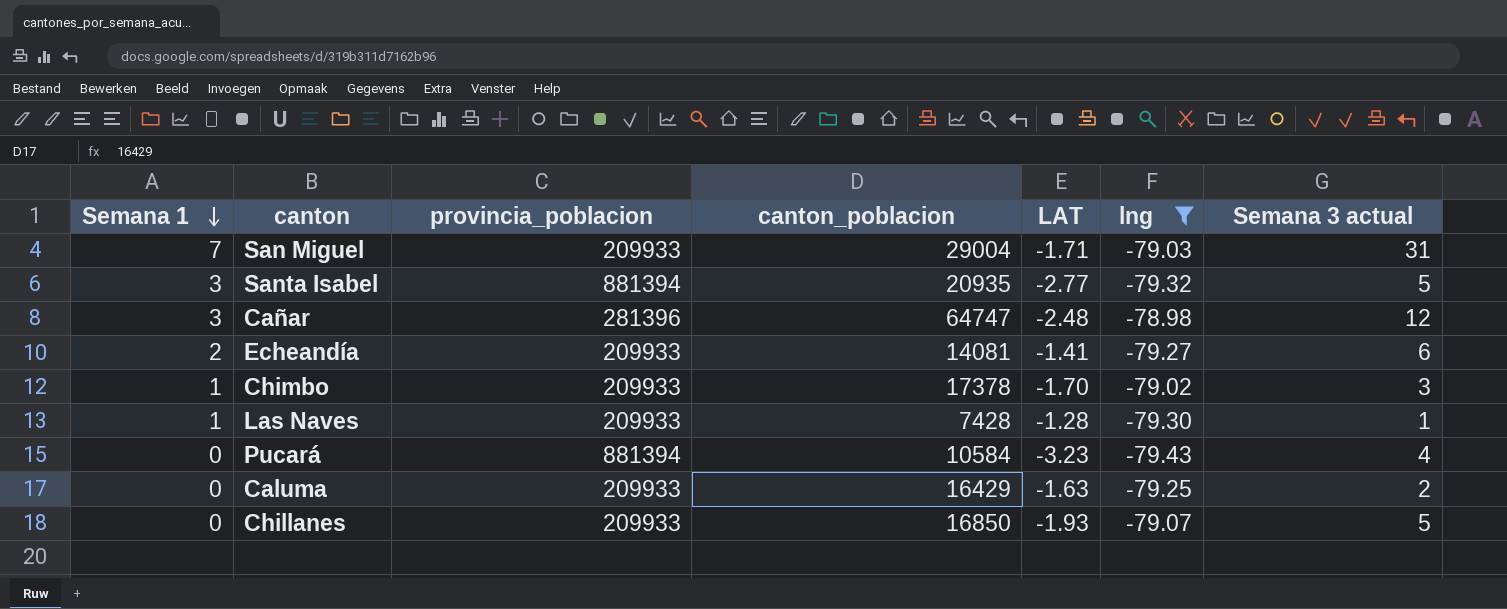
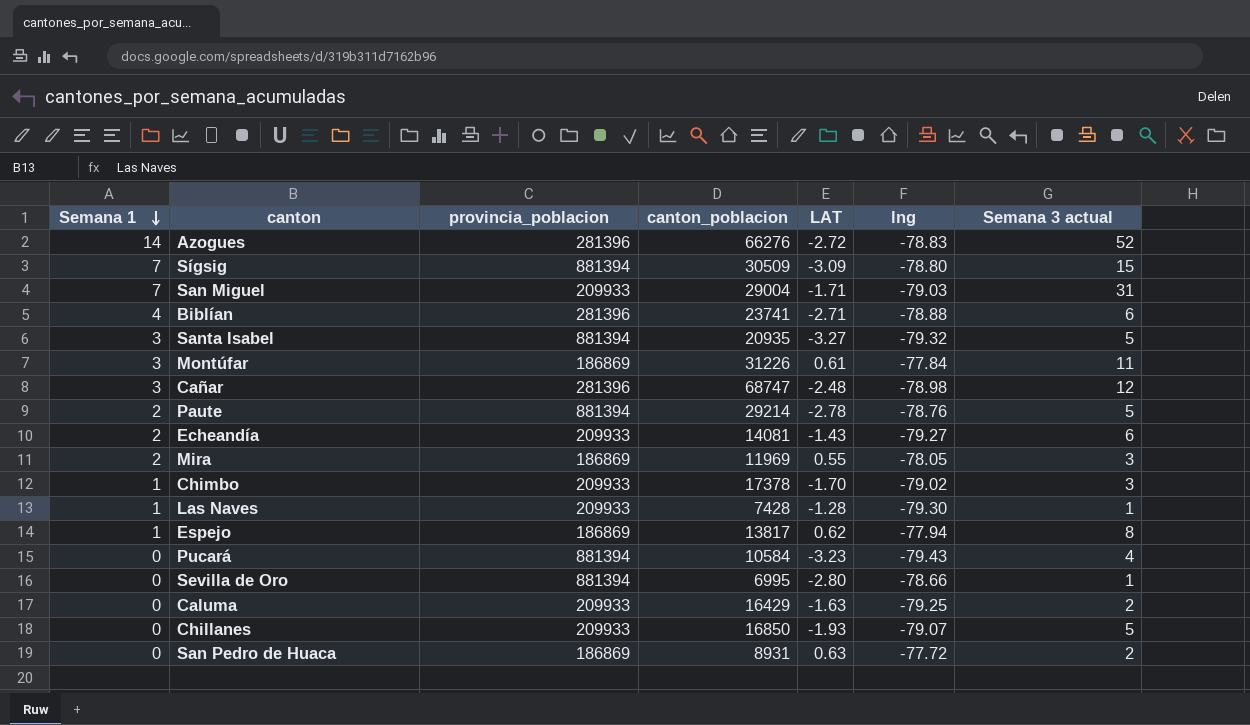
filter: lng <= -78.98 -> none
Santa Isabel | LAT: -2.77 -> -3.27
Cañar | canton_poblacion: 64747 -> 68747
Echeandía | LAT: -1.41 -> -1.43

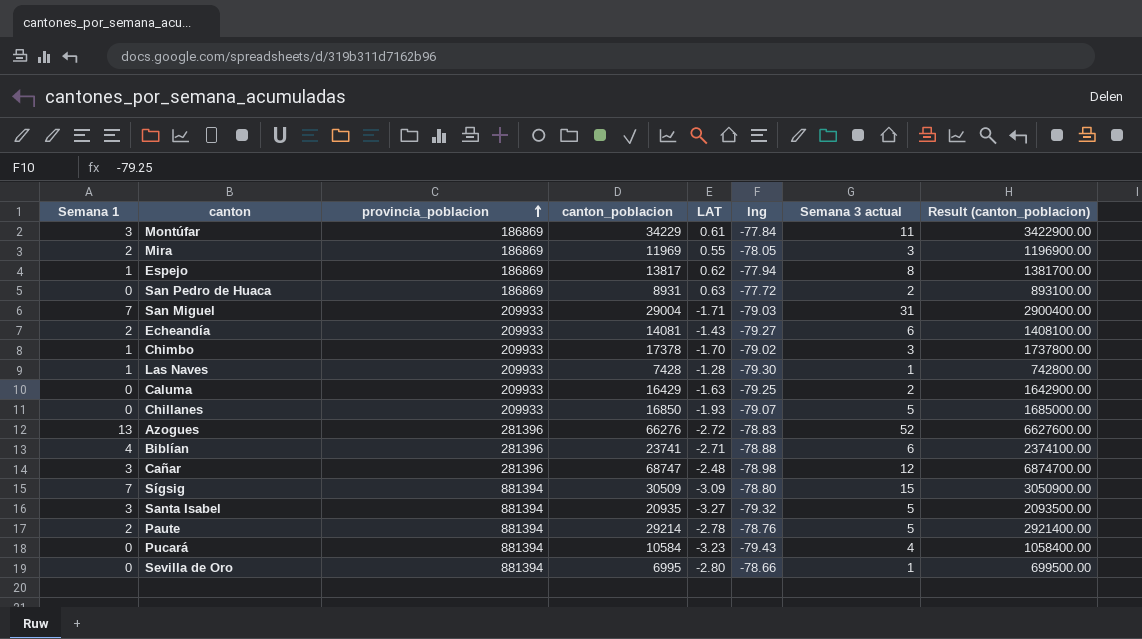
row order: Semana 1 descending -> provincia_poblacion ascending
column Result (canton_poblacion) | formula: none -> [canton_poblacion] * 100
Montúfar | canton_poblacion: 31226 -> 34229
Azogues | Semana 1: 14 -> 13

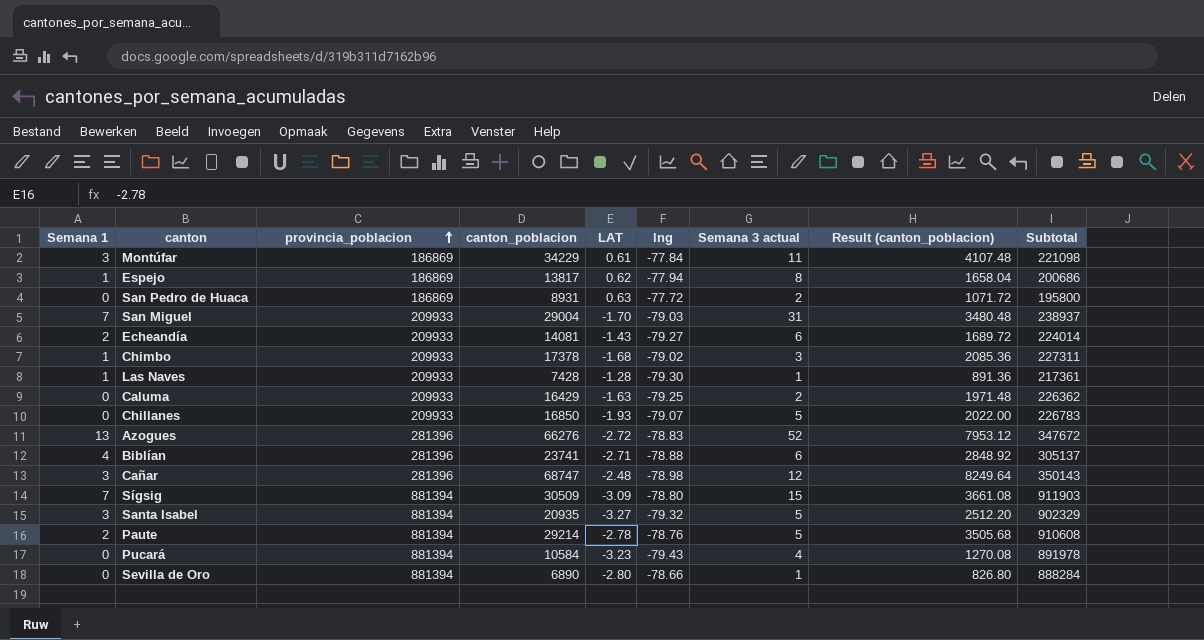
column Result (canton_poblacion) | formula: [canton_poblacion] * 100 -> [canton_poblacion] * 0.12
column Subtotal | formula: none -> [provincia_poblacion] + [canton_poblacion]
row Mira: 2 | 186869 | 11969 | 0.55 | -78.05 | 3 | 1196900.00 -> none
San Miguel | LAT: -1.71 -> -1.70
Chimbo | LAT: -1.70 -> -1.68
Sevilla de Oro | canton_poblacion: 6995 -> 6890

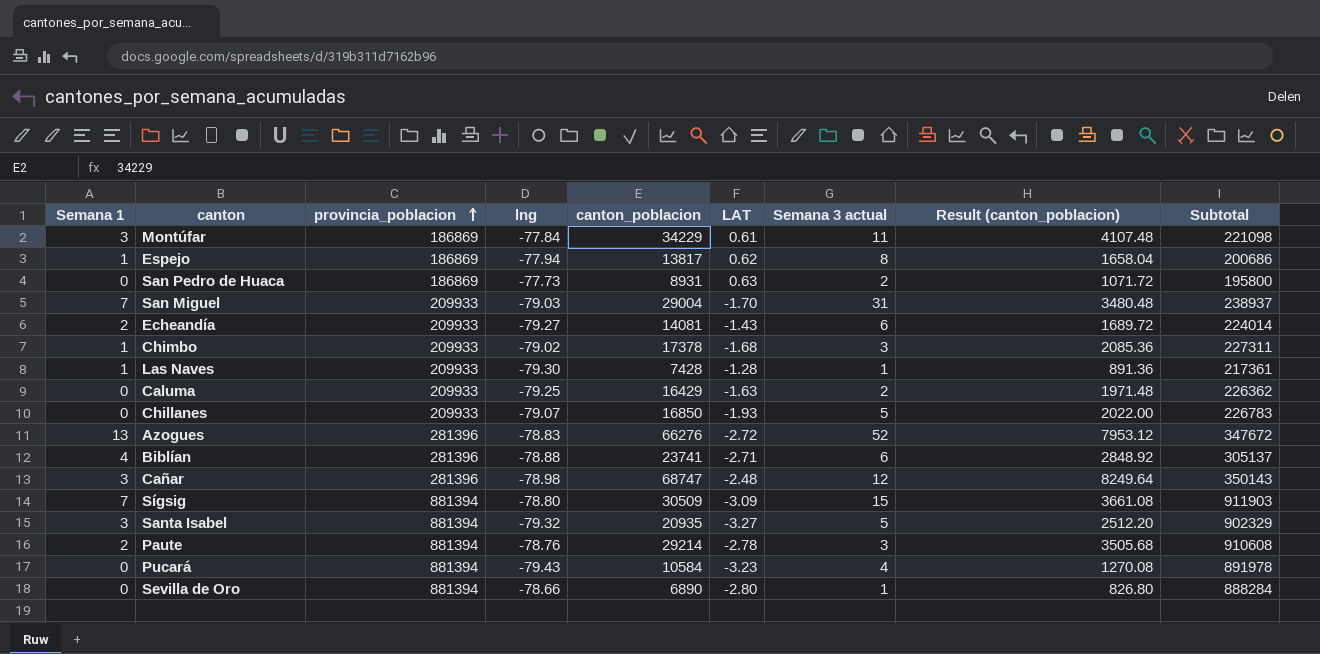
column lng | position: 6 -> 4
San Pedro de Huaca | lng: -77.72 -> -77.73
Paute | Semana 3 actual: 5 -> 3

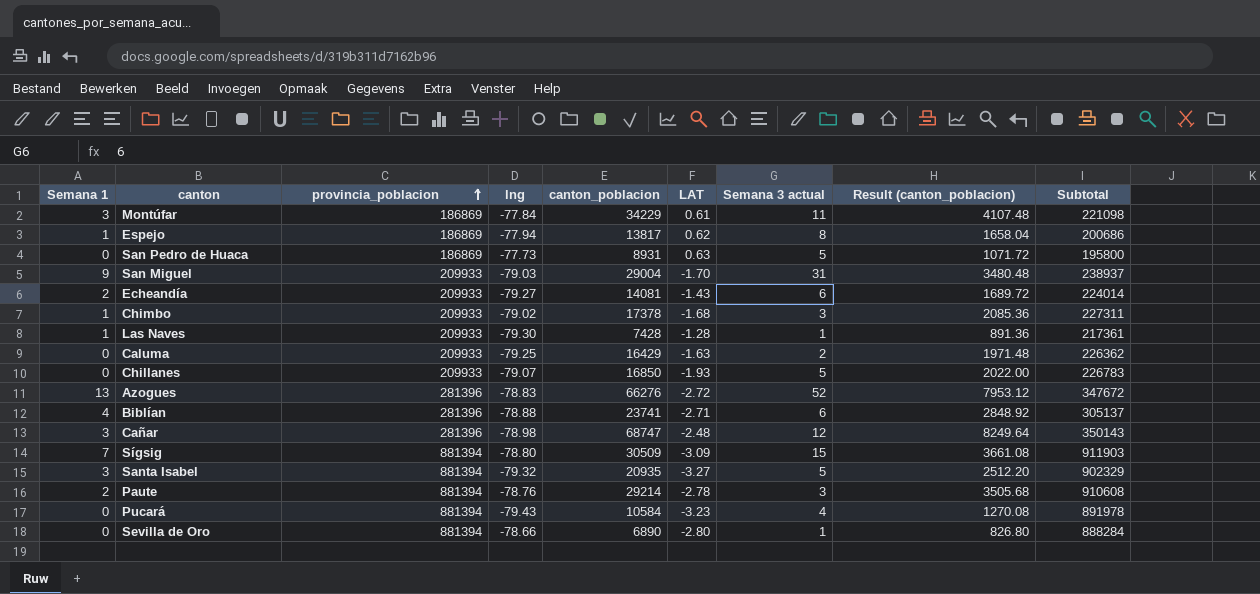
San Pedro de Huaca | Semana 3 actual: 2 -> 5
San Miguel | Semana 1: 7 -> 9

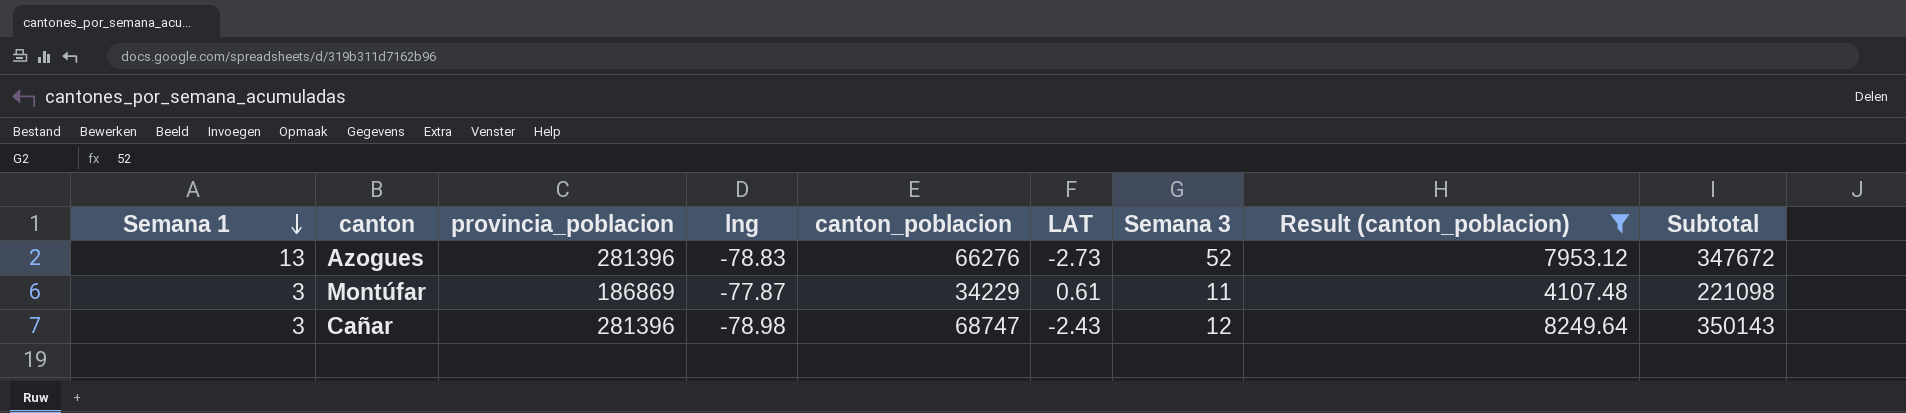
filter: none -> Result (canton_poblacion) >= 4107.48
row order: provincia_poblacion ascending -> Semana 1 descending
column name: Semana 3 actual -> Semana 3
Azogues | LAT: -2.72 -> -2.73
Montúfar | lng: -77.84 -> -77.87
Cañar | LAT: -2.48 -> -2.43

